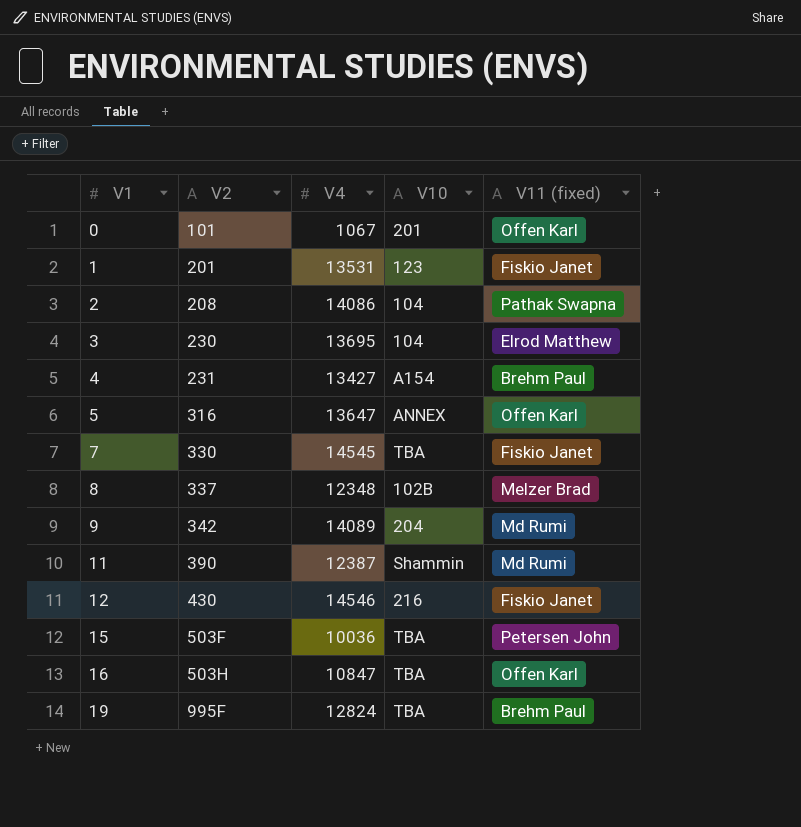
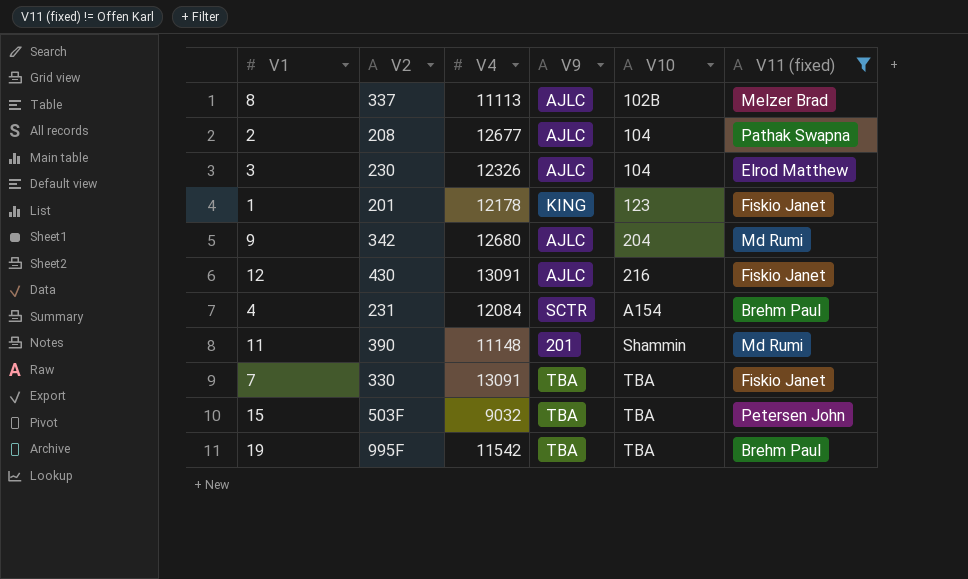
filter: none -> V11 (fixed) != Offen Karl
row order: V1 ascending -> V10 ascending
column V9 | position: none -> 4
8 | V4: 12348 -> 11113
2 | V4: 14086 -> 12677
3 | V4: 13695 -> 12326
1 | V4: 13531 -> 12178
9 | V4: 14089 -> 12680
12 | V4: 14546 -> 13091
4 | V4: 13427 -> 12084
11 | V4: 12387 -> 11148
7 | V4: 14545 -> 13091
15 | V4: 10036 -> 9032
19 | V4: 12824 -> 11542

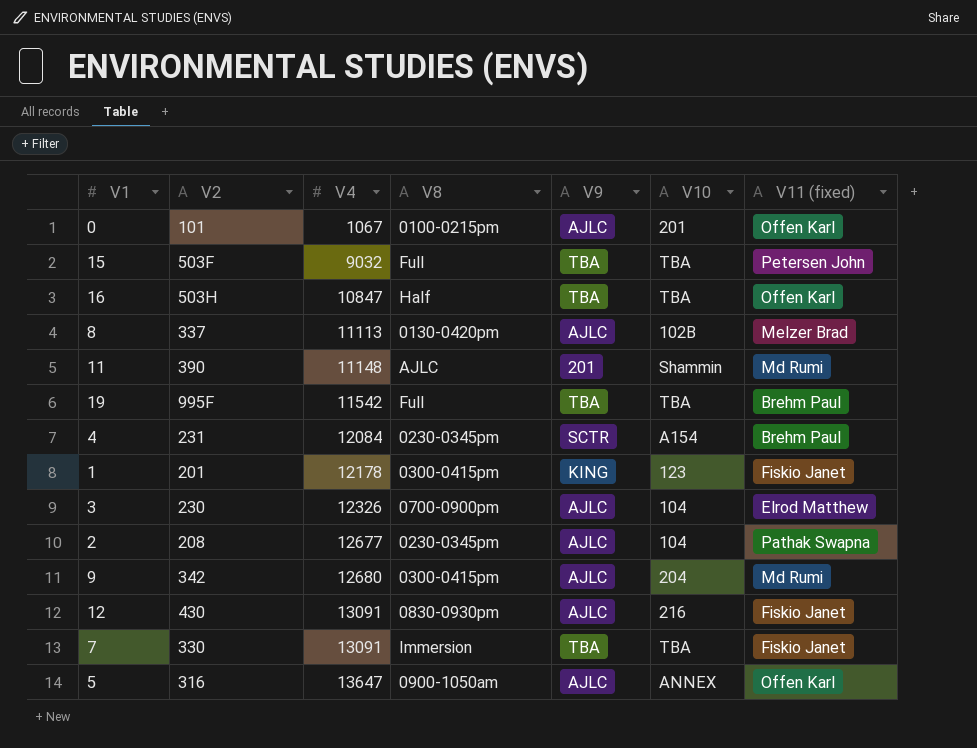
filter: V11 (fixed) != Offen Karl -> none
row order: V10 ascending -> V4 ascending
column V8 | position: none -> 4

